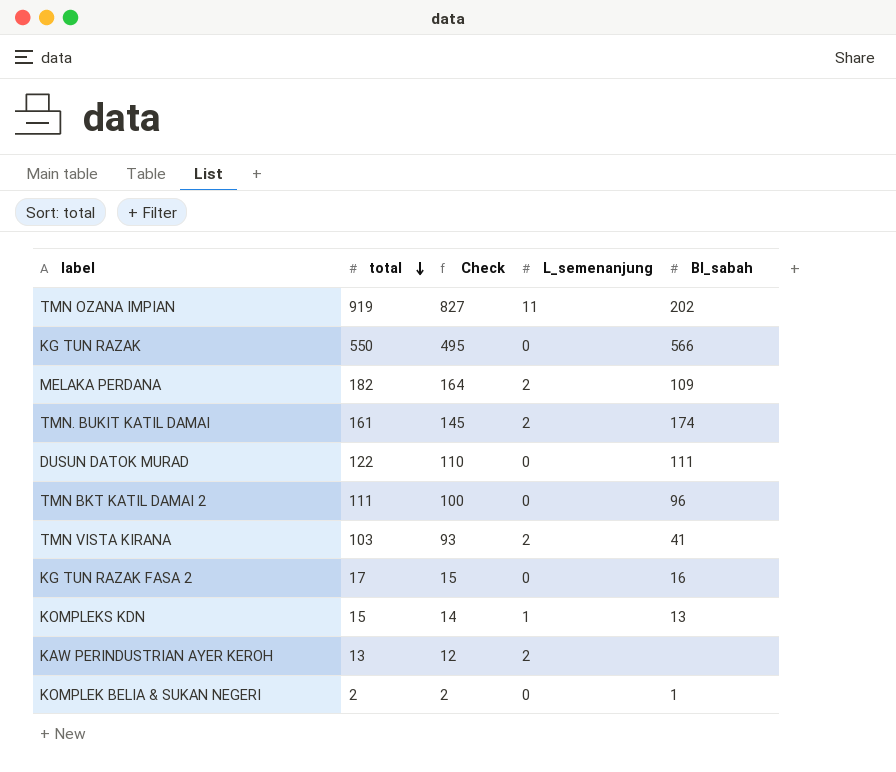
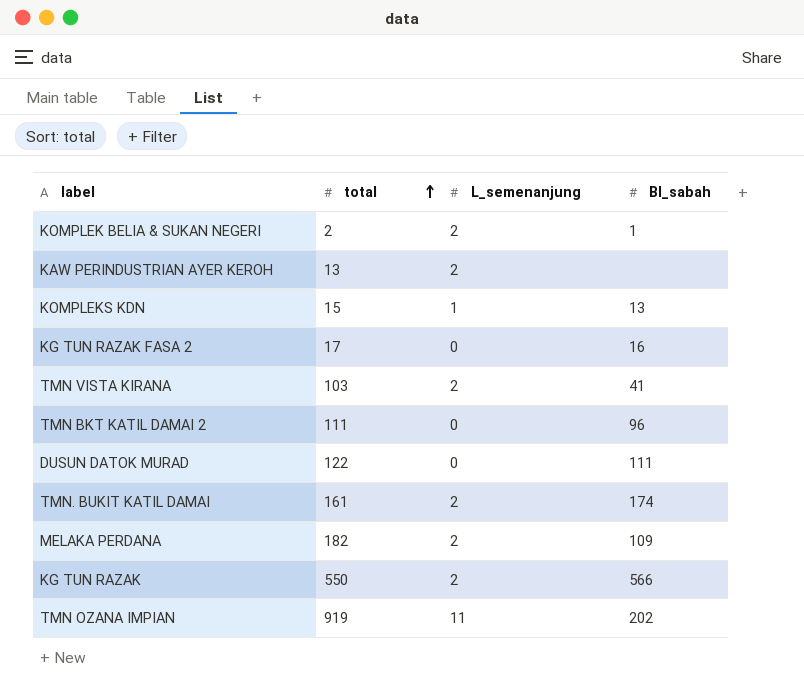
row order: total descending -> total ascending
column Check | formula: [total] * 0.9 -> none
KOMPLEK BELIA & SUKAN NEGERI | L_semenanjung: 0 -> 2
KG TUN RAZAK | L_semenanjung: 0 -> 2

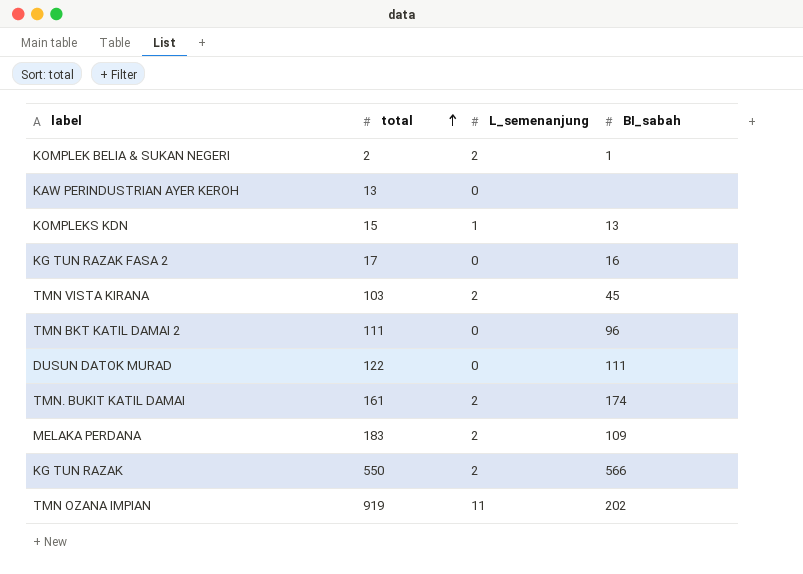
KAW PERINDUSTRIAN AYER KEROH | L_semenanjung: 2 -> 0
TMN VISTA KIRANA | BI_sabah: 41 -> 45
MELAKA PERDANA | total: 182 -> 183

